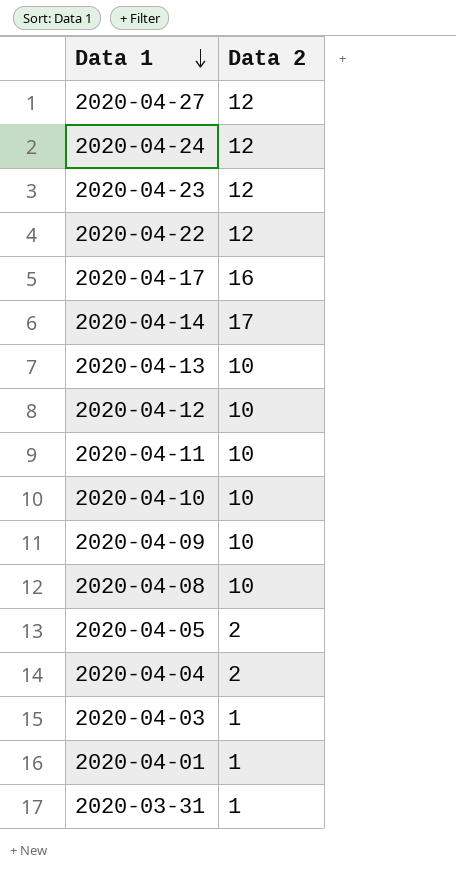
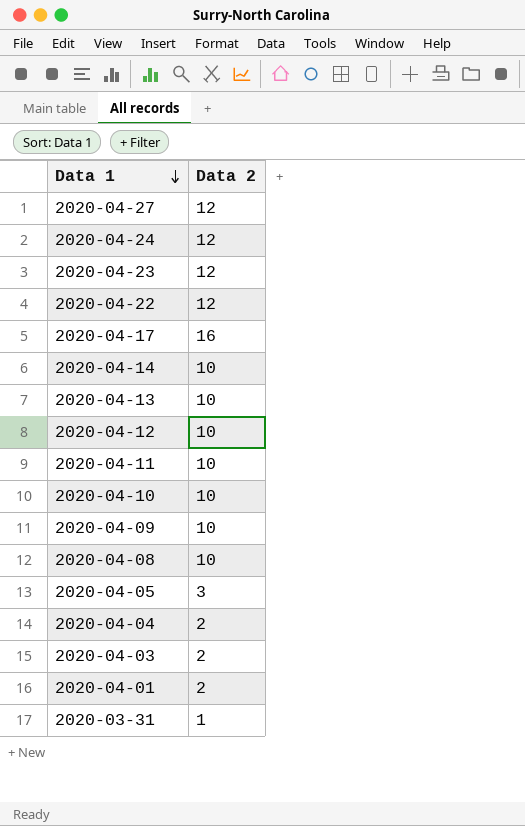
2020-04-14 | Data 2: 17 -> 10
2020-04-05 | Data 2: 2 -> 3
2020-04-03 | Data 2: 1 -> 2
2020-04-01 | Data 2: 1 -> 2

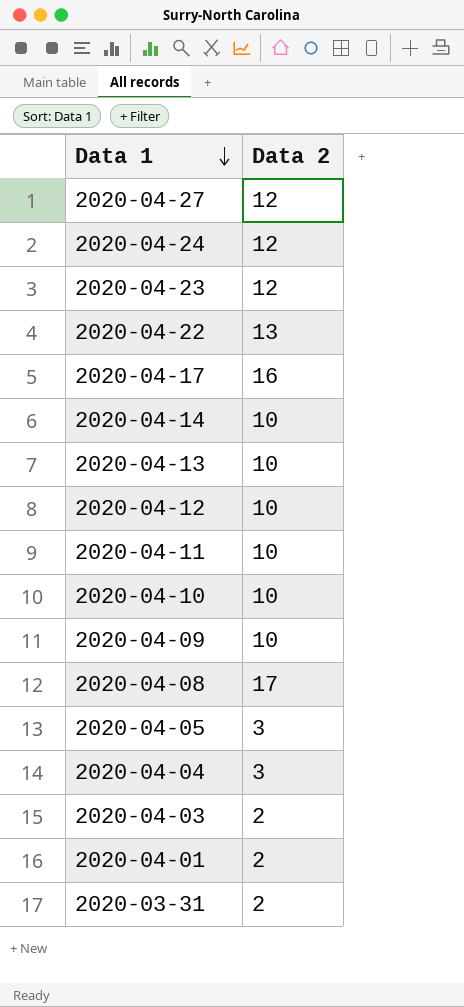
2020-04-22 | Data 2: 12 -> 13
2020-04-08 | Data 2: 10 -> 17
2020-04-04 | Data 2: 2 -> 3
2020-03-31 | Data 2: 1 -> 2

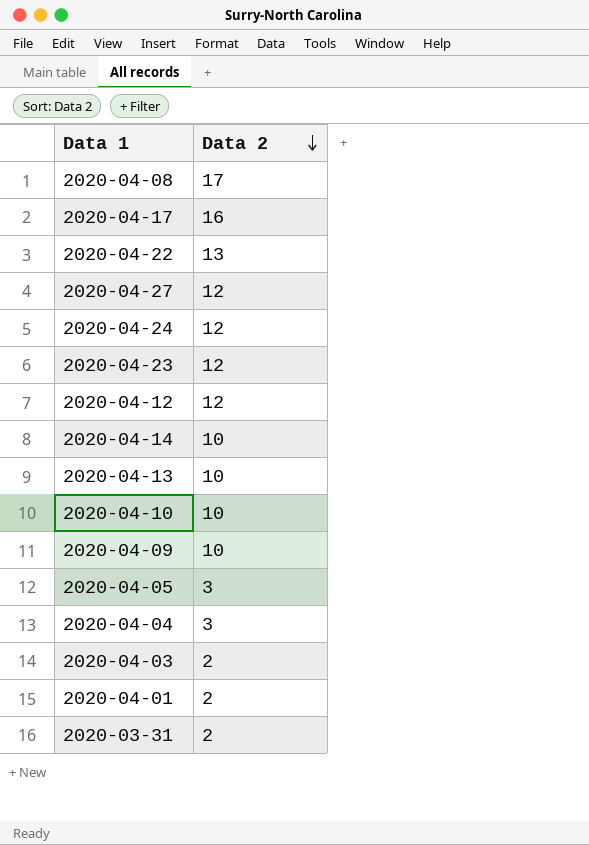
row order: Data 1 descending -> Data 2 descending
row 2020-04-11: 10 -> none
2020-04-12 | Data 2: 10 -> 12

